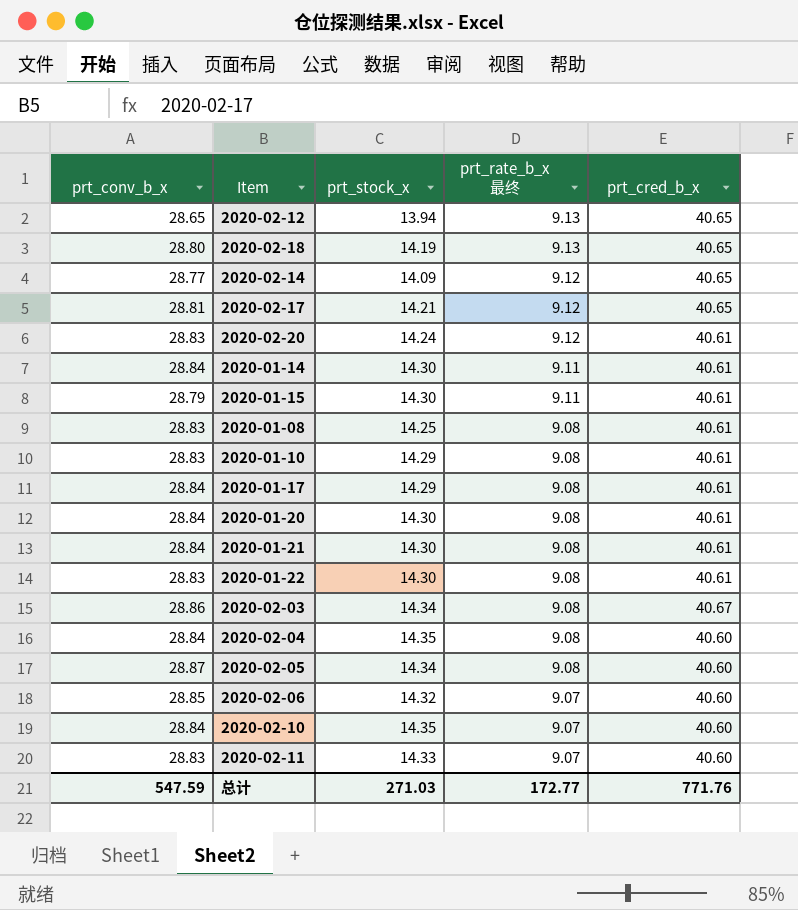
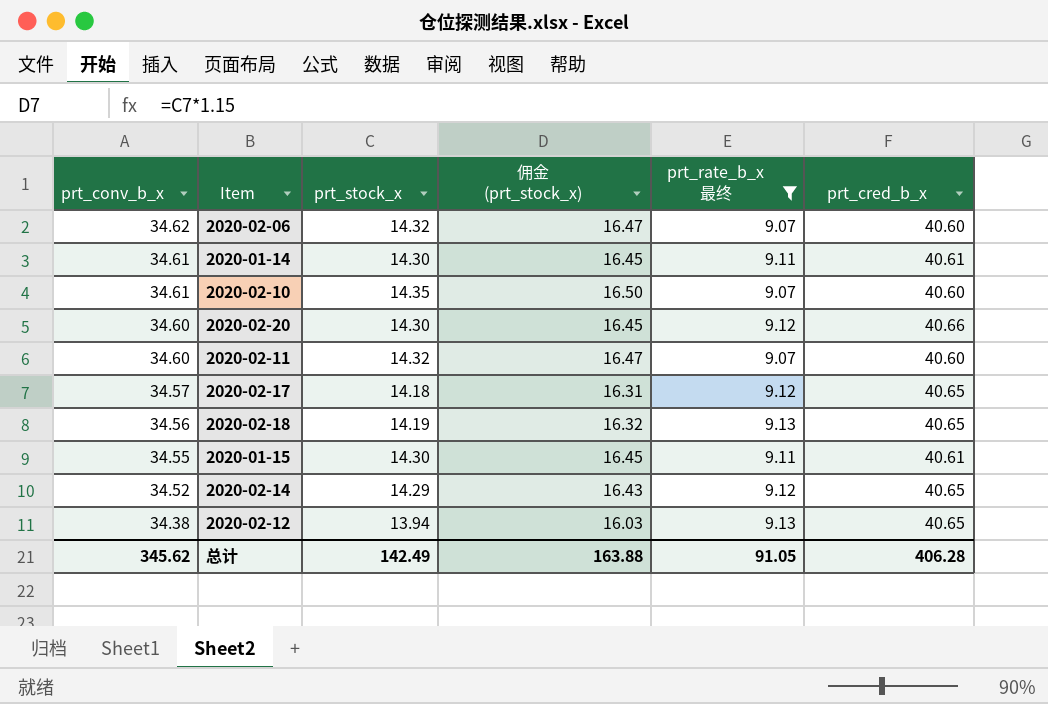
filter: none -> prt_rate_b_x 最终 != 9.08
row order: prt_rate_b_x 最终 descending -> prt_conv_b_x descending
column 佣金 (prt_stock_x) | formula: none -> [prt_stock_x] * 1.15
2020-02-06 | prt_conv_b_x: 28.85 -> 34.62
2020-01-14 | prt_conv_b_x: 28.84 -> 34.61
2020-02-10 | prt_conv_b_x: 28.84 -> 34.61
2020-02-20 | prt_conv_b_x: 28.83 -> 34.60
2020-02-20 | prt_stock_x: 14.24 -> 14.30
2020-02-20 | prt_cred_b_x: 40.61 -> 40.66
2020-02-11 | prt_conv_b_x: 28.83 -> 34.60
2020-02-11 | prt_stock_x: 14.33 -> 14.32
2020-02-17 | prt_conv_b_x: 28.81 -> 34.57
2020-02-17 | prt_stock_x: 14.21 -> 14.18
2020-02-18 | prt_conv_b_x: 28.80 -> 34.56
2020-01-15 | prt_conv_b_x: 28.79 -> 34.55
2020-02-14 | prt_conv_b_x: 28.77 -> 34.52
2020-02-14 | prt_stock_x: 14.09 -> 14.29
2020-02-12 | prt_conv_b_x: 28.65 -> 34.38
总计 | prt_conv_b_x: 547.59 -> 345.62
总计 | prt_stock_x: 271.03 -> 142.49
总计 | prt_rate_b_x 最终: 172.77 -> 91.05
总计 | prt_cred_b_x: 771.76 -> 406.28

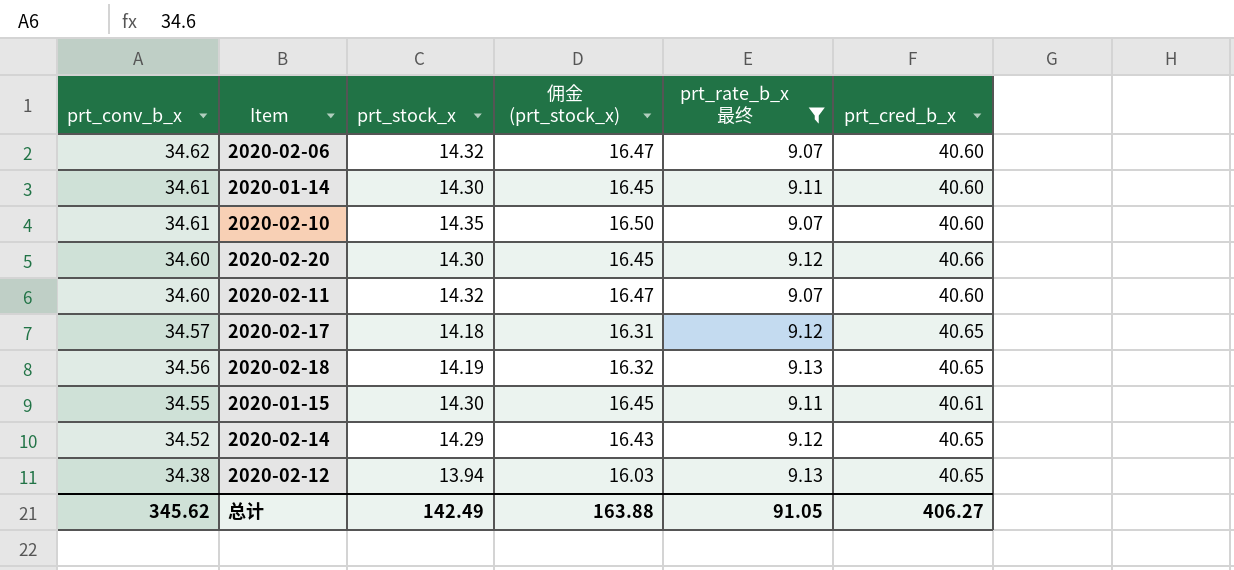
2020-01-14 | prt_cred_b_x: 40.61 -> 40.60
总计 | prt_cred_b_x: 406.28 -> 406.27

